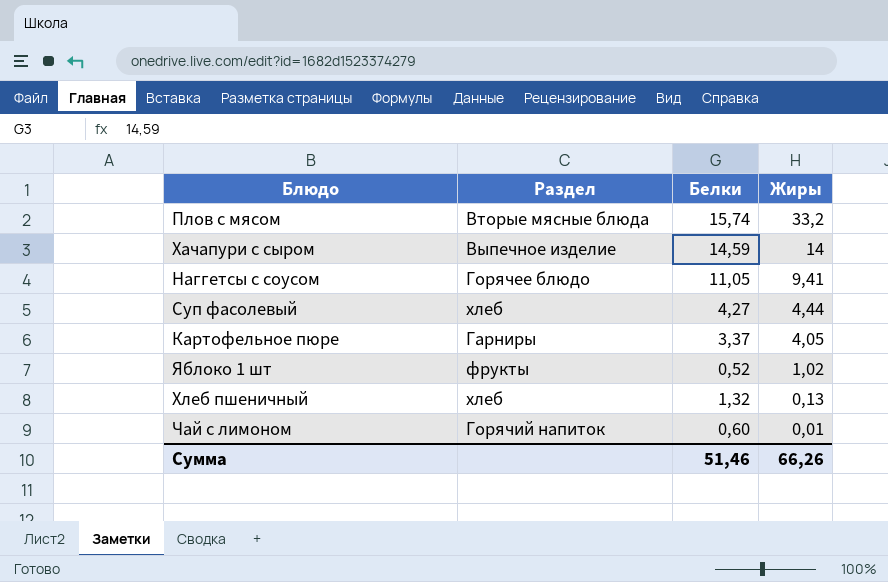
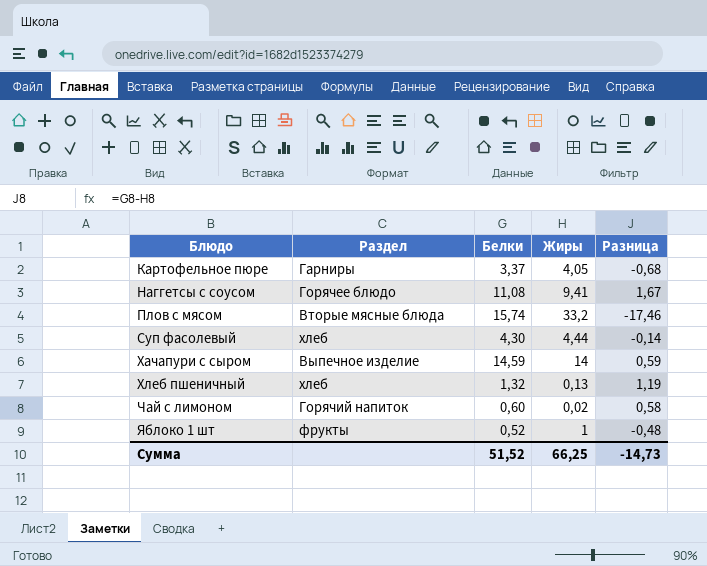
row order: Жиры descending -> Блюдо ascending
column Разница | formula: none -> [Белки] - [Жиры]
Наггетсы с соусом | Белки: 11,05 -> 11,08
Суп фасолевый | Белки: 4,27 -> 4,30
Чай с лимоном | Жиры: 0,01 -> 0,02
Яблоко 1 шт | Жиры: 1,02 -> 1
Сумма | Белки: 51,46 -> 51,52
Сумма | Жиры: 66,26 -> 66,25

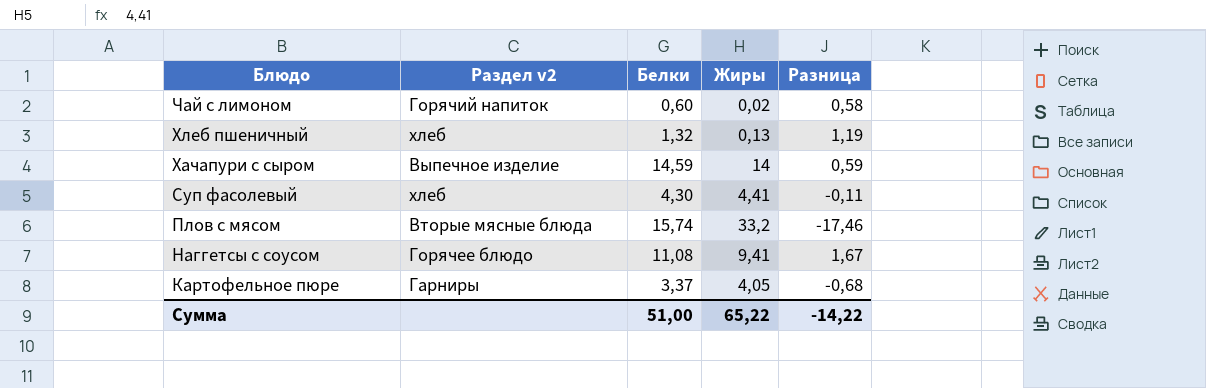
row order: Блюдо ascending -> Блюдо descending
column name: Раздел -> Раздел v2
row Яблоко 1 шт: фрукты | 0,52 | 1 | -0,48 -> none
Суп фасолевый | Жиры: 4,44 -> 4,41
Суп фасолевый | Разница: -0,14 -> -0,11
Сумма | Белки: 51,52 -> 51,00
Сумма | Жиры: 66,25 -> 65,22
Сумма | Разница: -14,73 -> -14,22

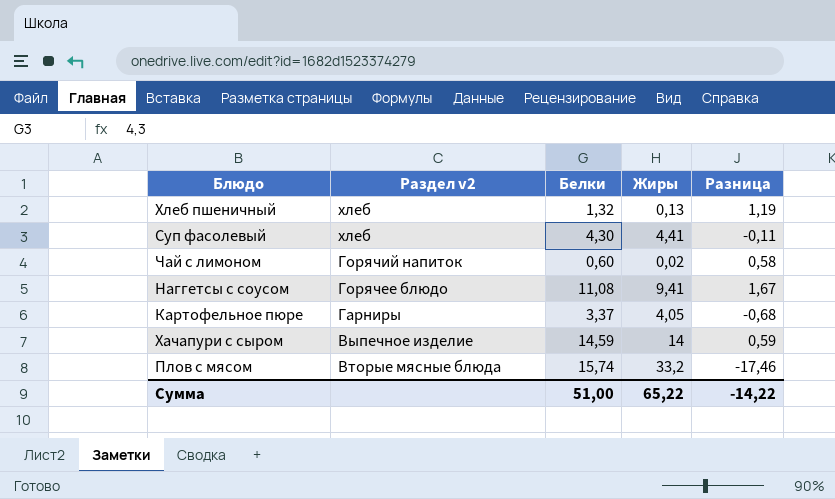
row order: Блюдо descending -> Раздел v2 descending

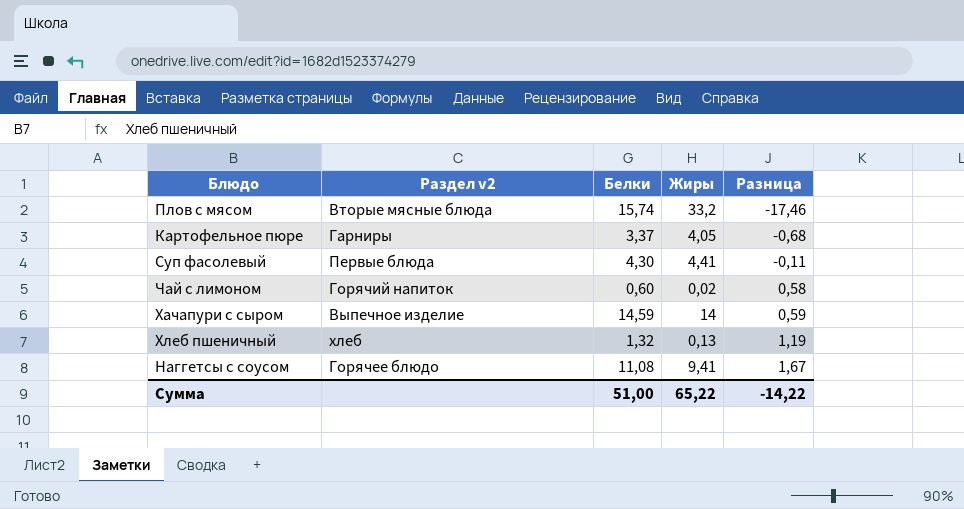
row order: Раздел v2 descending -> Разница ascending
Суп фасолевый | Раздел v2: хлеб -> Первые блюда

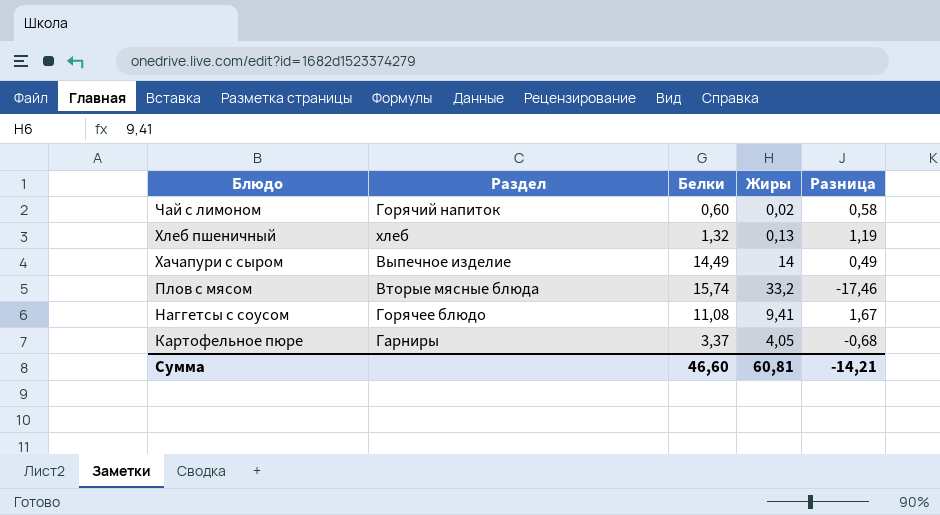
row order: Разница ascending -> Блюдо descending
column name: Раздел v2 -> Раздел
row Суп фасолевый: Первые блюда | 4,30 | 4,41 | -0,11 -> none
Хачапури с сыром | Белки: 14,59 -> 14,49
Хачапури с сыром | Разница: 0,59 -> 0,49
Сумма | Белки: 51,00 -> 46,60
Сумма | Жиры: 65,22 -> 60,81
Сумма | Разница: -14,22 -> -14,21

